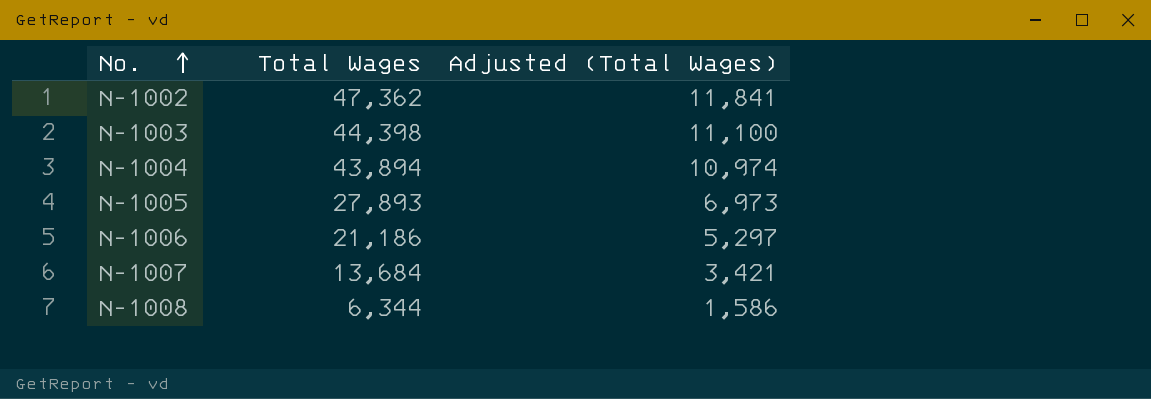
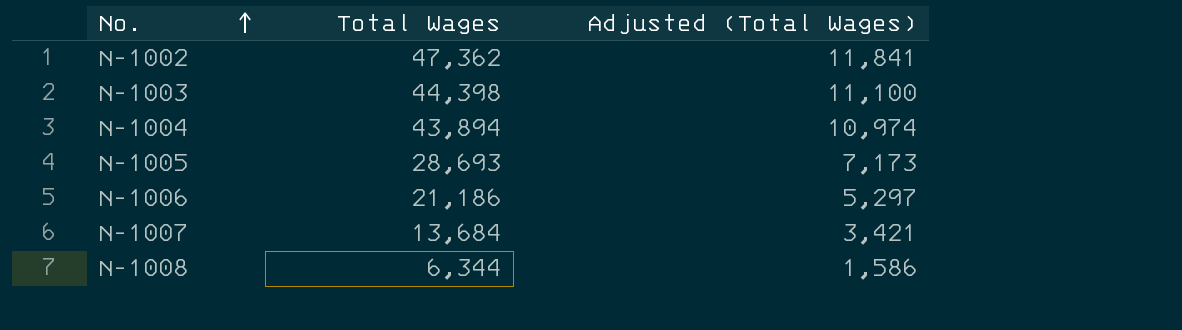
N-1005 | Total Wages: 27,893 -> 28,693
N-1005 | Adjusted (Total Wages): 6,973 -> 7,173

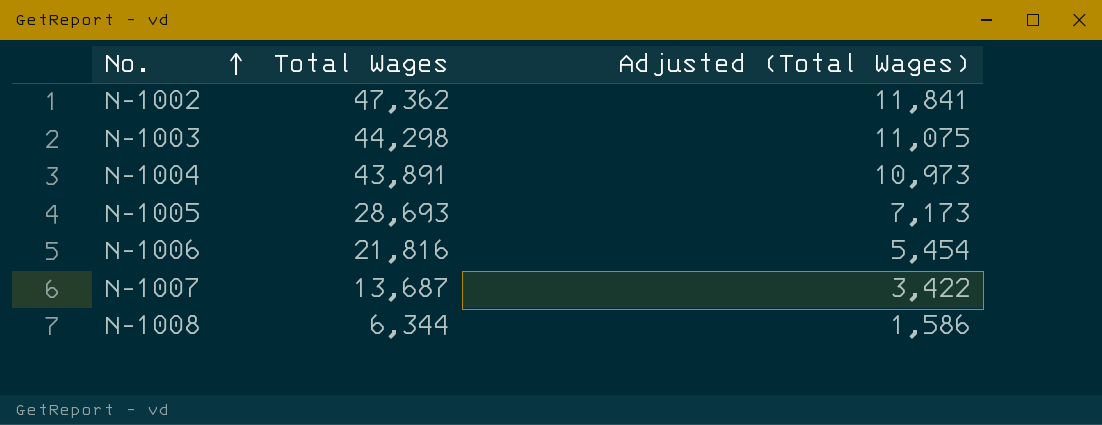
N-1003 | Total Wages: 44,398 -> 44,298
N-1003 | Adjusted (Total Wages): 11,100 -> 11,075
N-1004 | Total Wages: 43,894 -> 43,891
N-1004 | Adjusted (Total Wages): 10,974 -> 10,973
N-1006 | Total Wages: 21,186 -> 21,816
N-1006 | Adjusted (Total Wages): 5,297 -> 5,454
N-1007 | Total Wages: 13,684 -> 13,687
N-1007 | Adjusted (Total Wages): 3,421 -> 3,422

